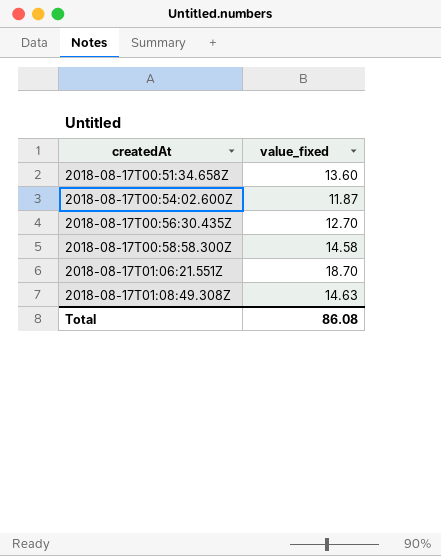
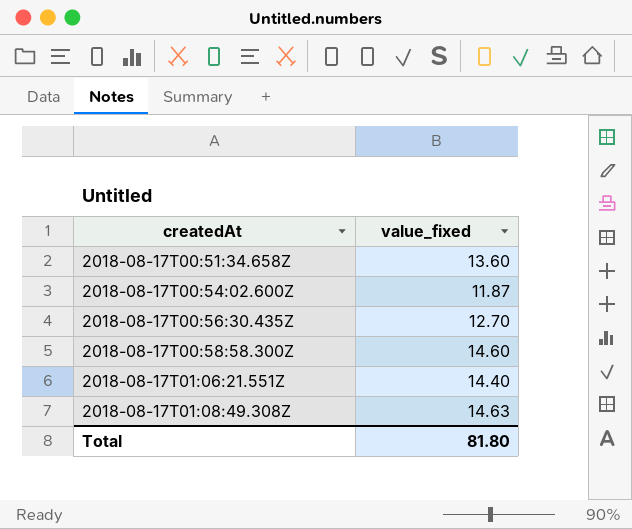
2018-08-17T00:58:58.300Z | value_fixed: 14.58 -> 14.60
2018-08-17T01:06:21.551Z | value_fixed: 18.70 -> 14.40
Total | value_fixed: 86.08 -> 81.80

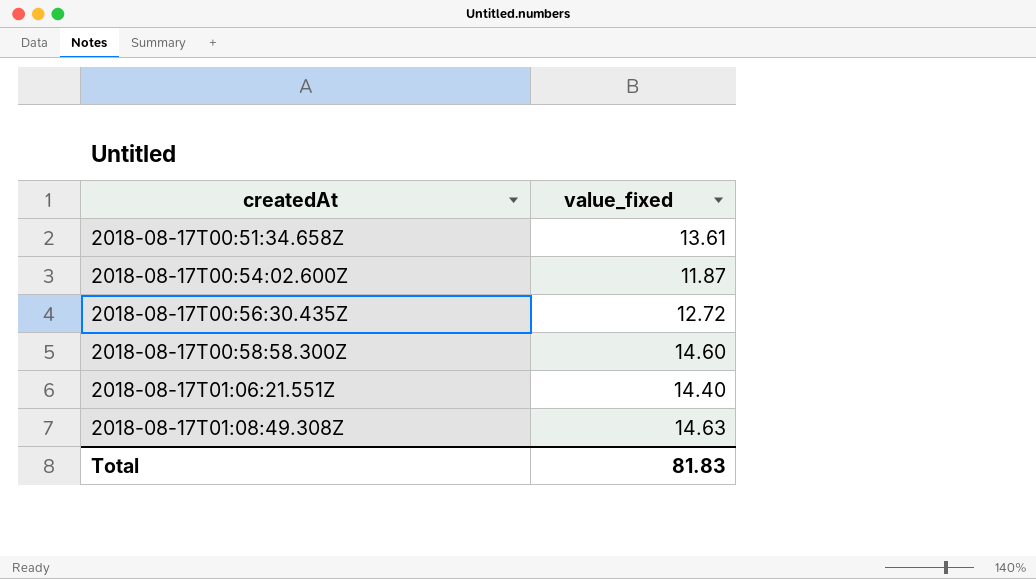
2018-08-17T00:51:34.658Z | value_fixed: 13.60 -> 13.61
2018-08-17T00:56:30.435Z | value_fixed: 12.70 -> 12.72
Total | value_fixed: 81.80 -> 81.83

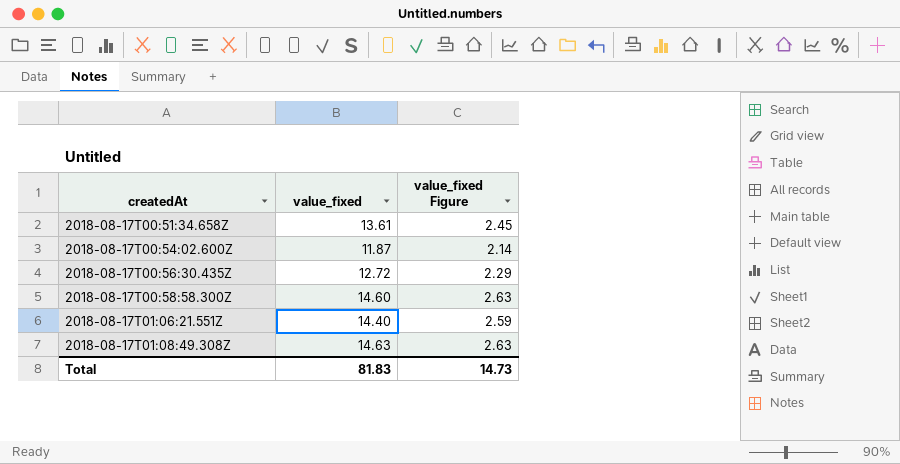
column value_fixed Figure | formula: none -> [value_fixed] * 0.18

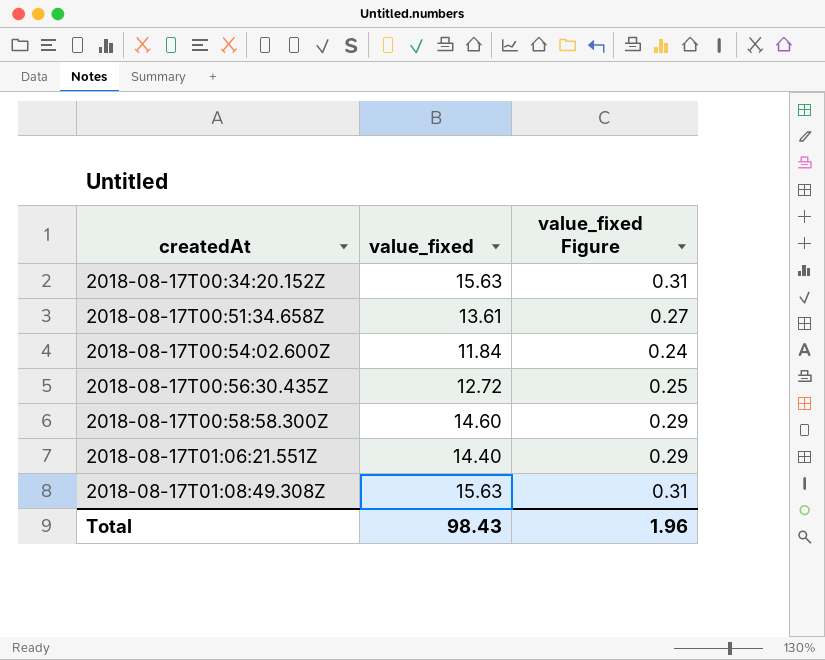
column value_fixed Figure | formula: [value_fixed] * 0.18 -> [value_fixed] * 0.02
row 2018-08-17T00:34:20.152Z: none -> 15.63 | 0.31
2018-08-17T00:54:02.600Z | value_fixed: 11.87 -> 11.84
2018-08-17T01:08:49.308Z | value_fixed: 14.63 -> 15.63
Total | value_fixed: 81.83 -> 98.43
Total | value_fixed Figure: 14.73 -> 1.96

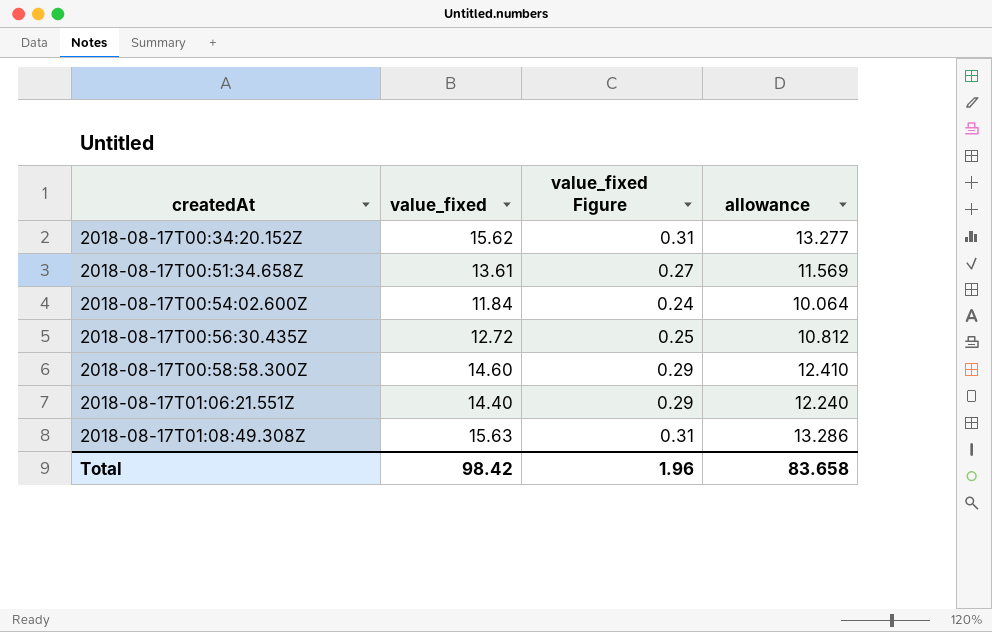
column allowance | formula: none -> [value_fixed] * 0.85
2018-08-17T00:34:20.152Z | value_fixed: 15.63 -> 15.62
Total | value_fixed: 98.43 -> 98.42

